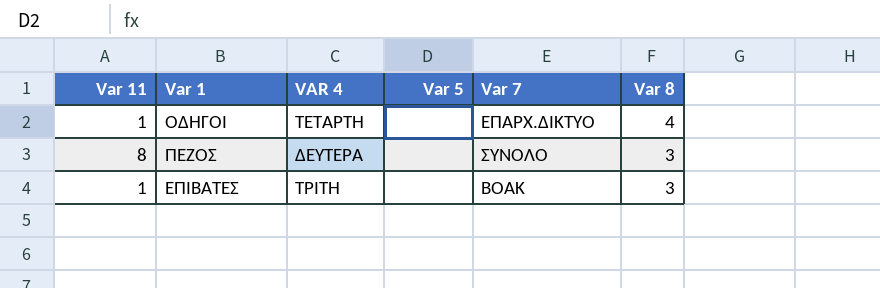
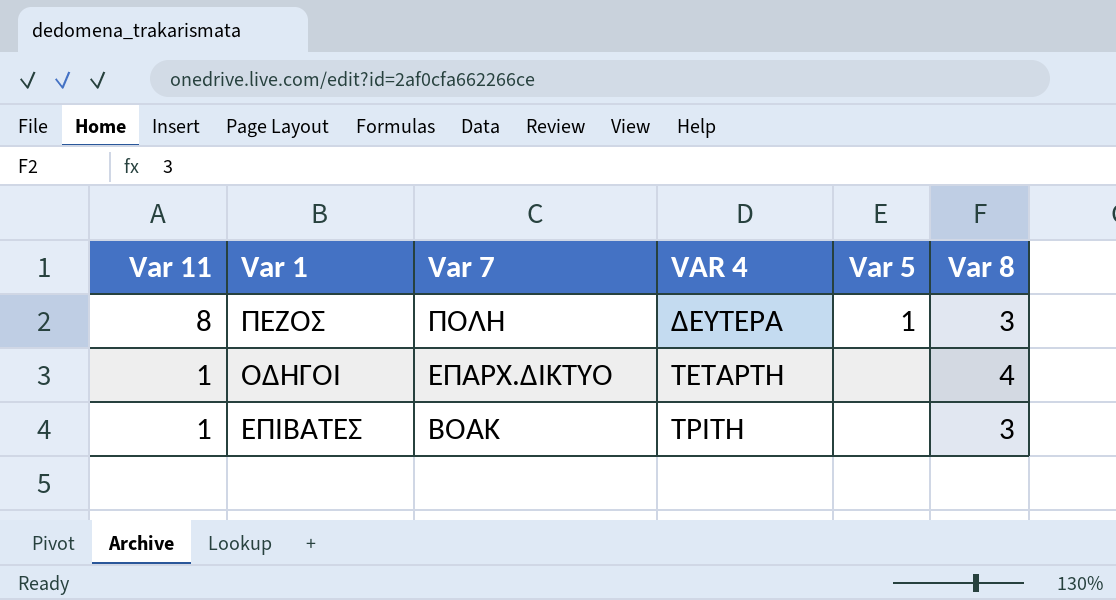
row order: Var 8 descending -> Var 11 descending
column Var 7 | position: 5 -> 3
ΠΕΖΟΣ | Var 7: ΣΥΝΟΛΟ -> ΠΟΛΗ
ΠΕΖΟΣ | Var 5: none -> 1

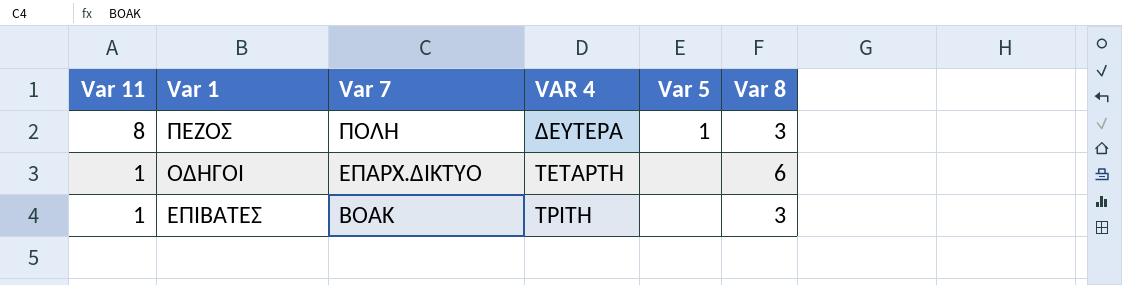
ΟΔΗΓΟΙ | Var 8: 4 -> 6

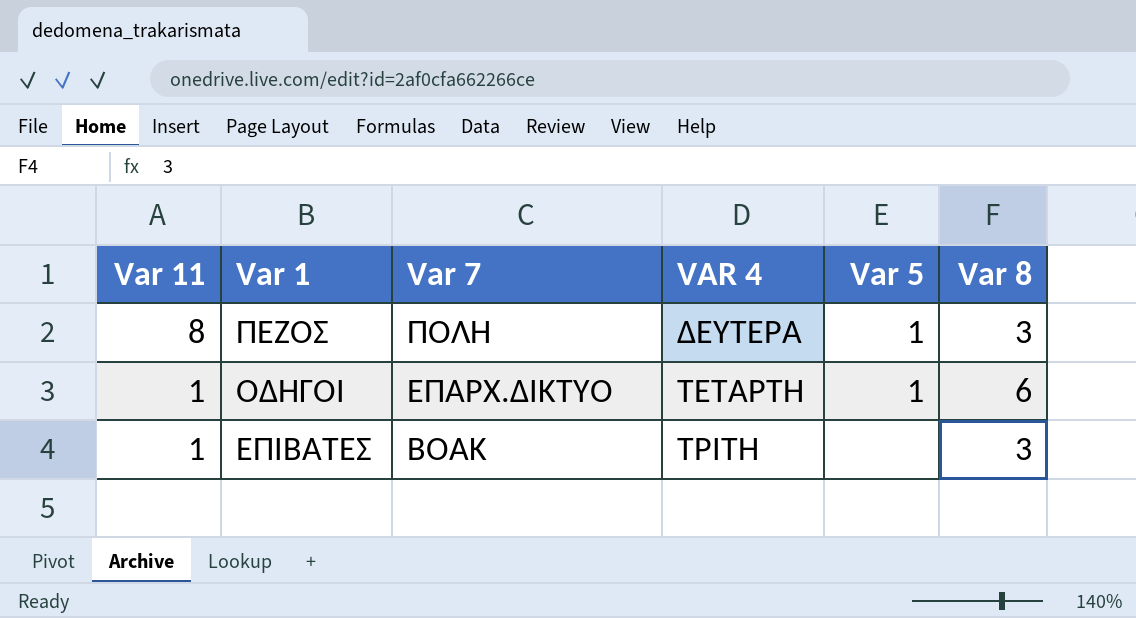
ΟΔΗΓΟΙ | Var 5: none -> 1

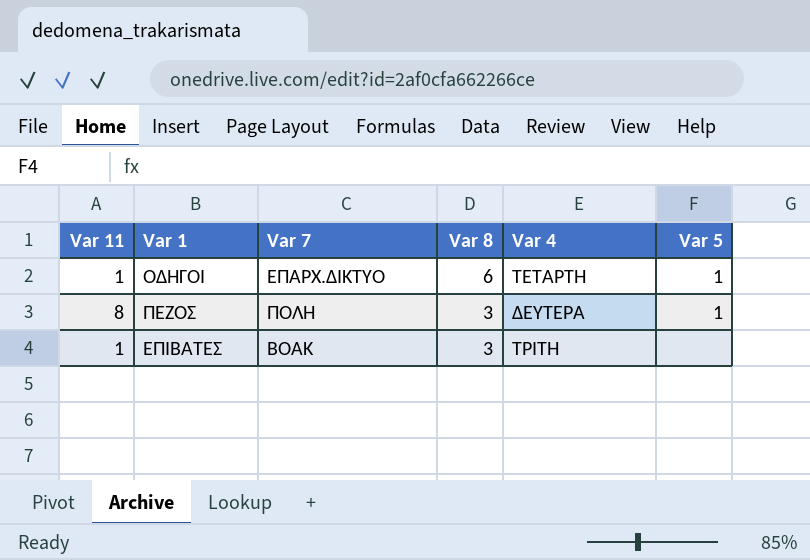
row order: Var 11 descending -> Var 8 descending
column Var 8 | position: 6 -> 4
column name: VAR 4 -> Var 4

